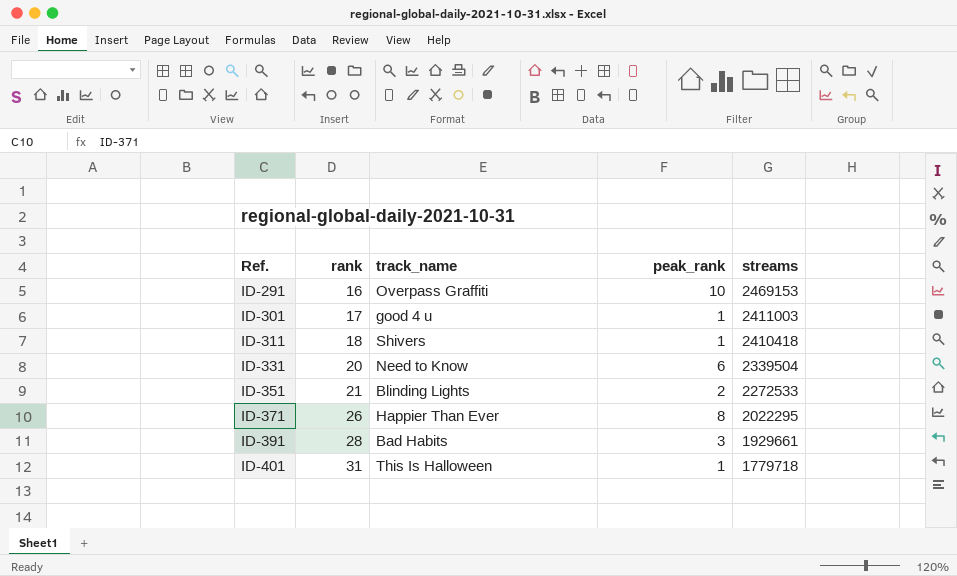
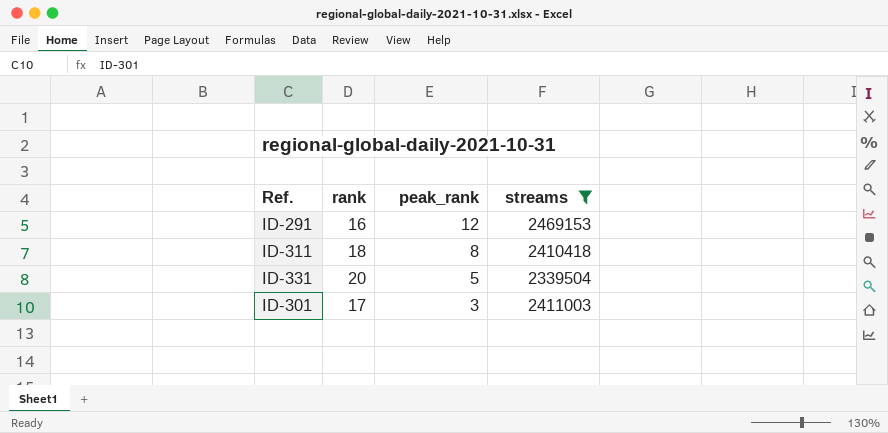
filter: none -> streams >= 2339504
row order: Ref. ascending -> peak_rank descending
column track_name | position: 3 -> none
ID-291 | peak_rank: 10 -> 12
ID-311 | peak_rank: 1 -> 8
ID-331 | peak_rank: 6 -> 5
ID-301 | peak_rank: 1 -> 3

